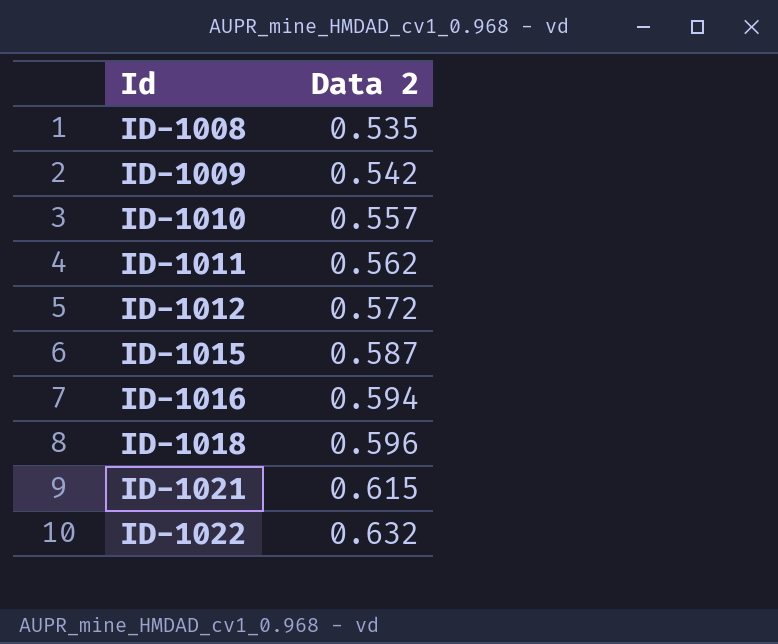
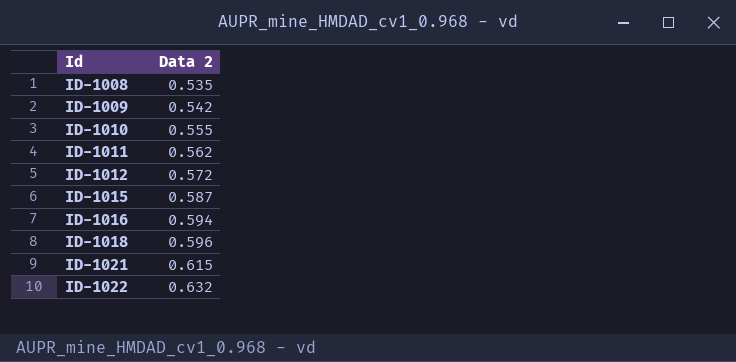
ID-1010 | Data 2: 0.557 -> 0.555

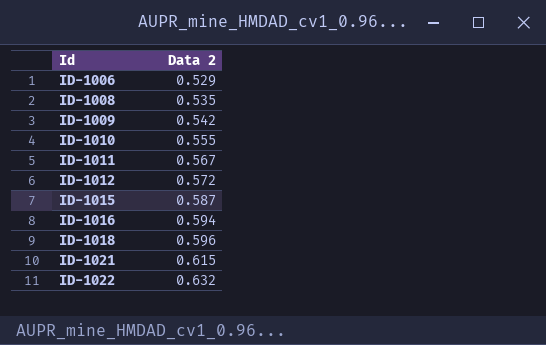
row ID-1006: none -> 0.529
ID-1011 | Data 2: 0.562 -> 0.567

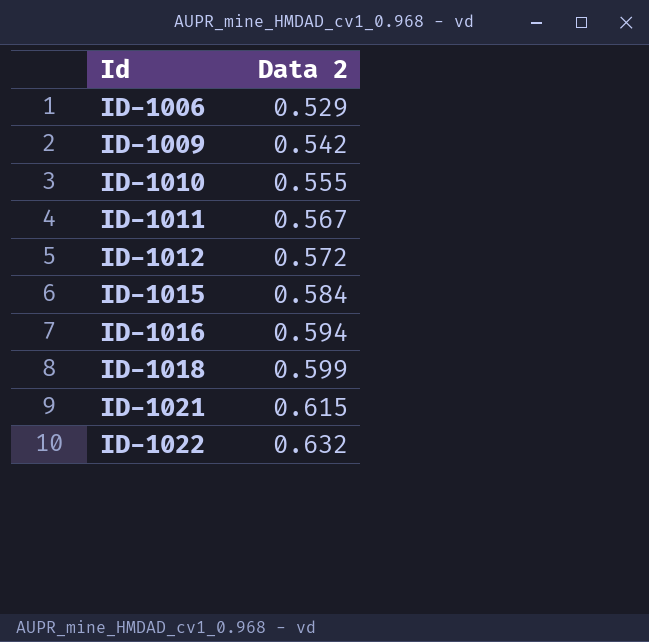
row ID-1008: 0.535 -> none
ID-1015 | Data 2: 0.587 -> 0.584
ID-1018 | Data 2: 0.596 -> 0.599

